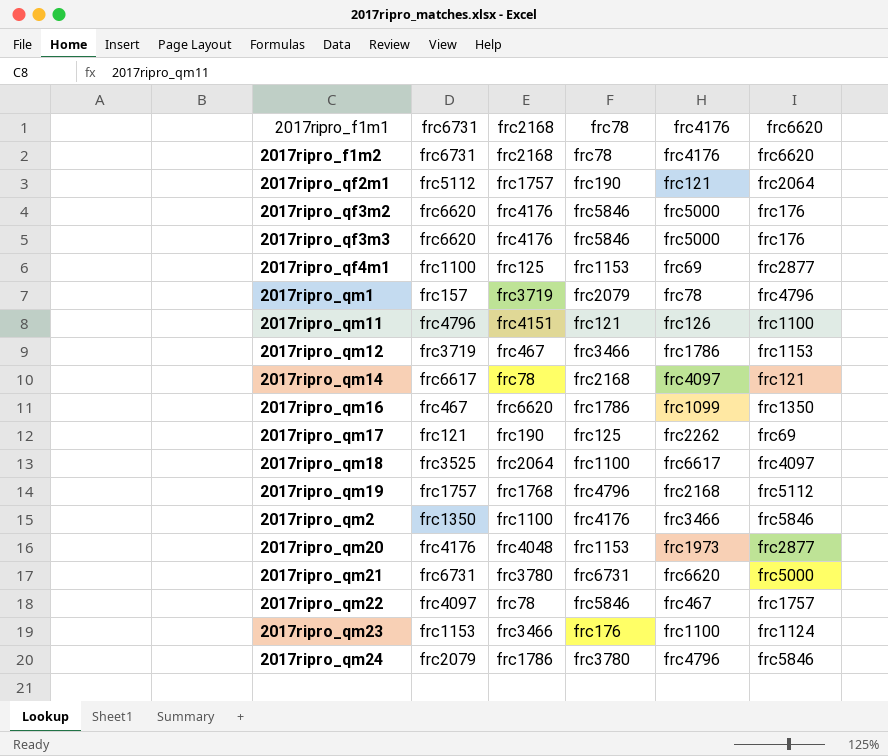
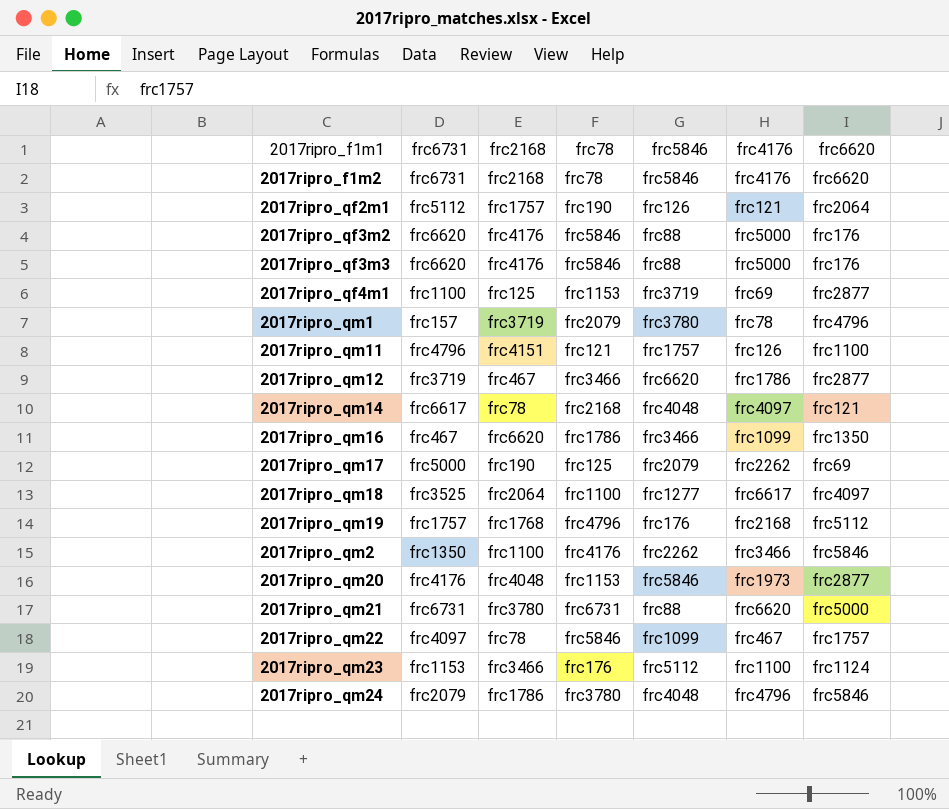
column frc5846 | position: none -> 5
2017ripro_qm12 | frc6620: frc1153 -> frc2877
2017ripro_qm17 | frc6731: frc121 -> frc5000

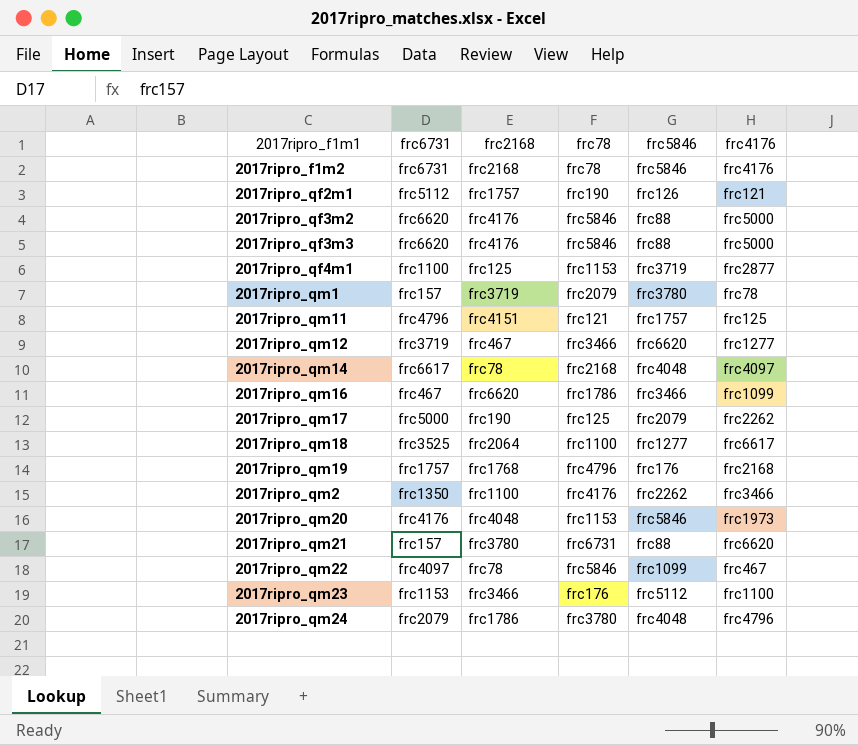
column frc6620 | position: 7 -> none
2017ripro_qf4m1 | frc4176: frc69 -> frc2877
2017ripro_qm11 | frc4176: frc126 -> frc125
2017ripro_qm12 | frc4176: frc1786 -> frc1277
2017ripro_qm21 | frc6731: frc6731 -> frc157

